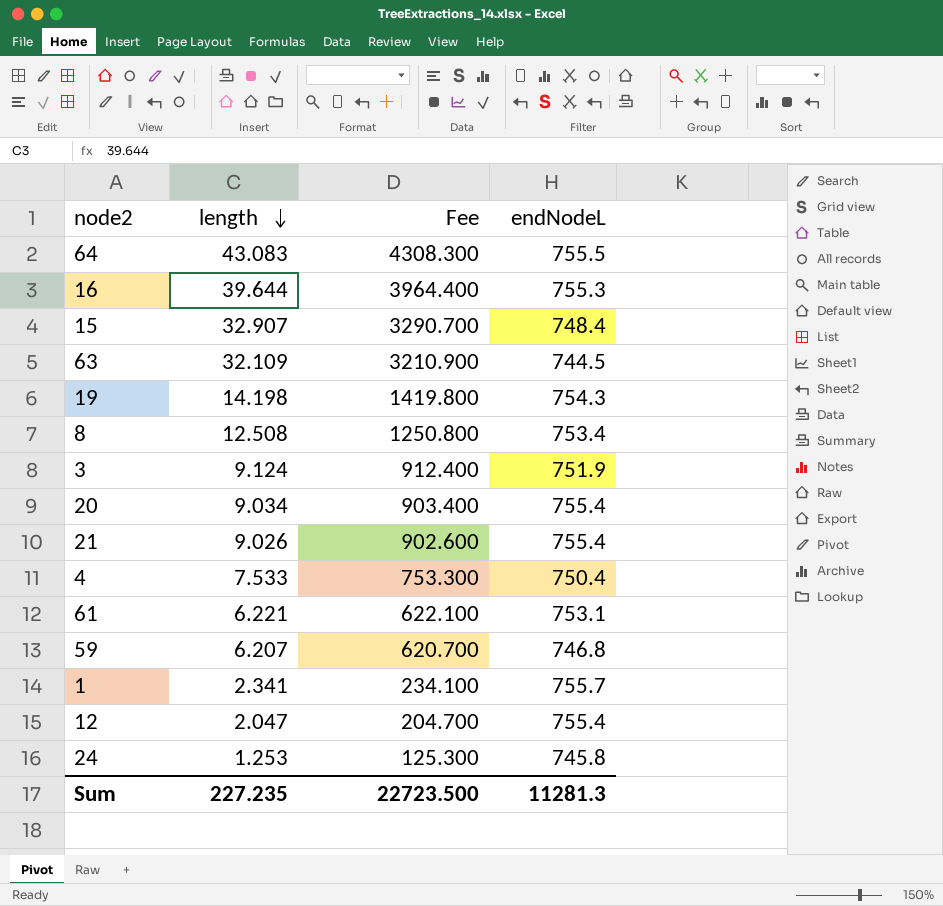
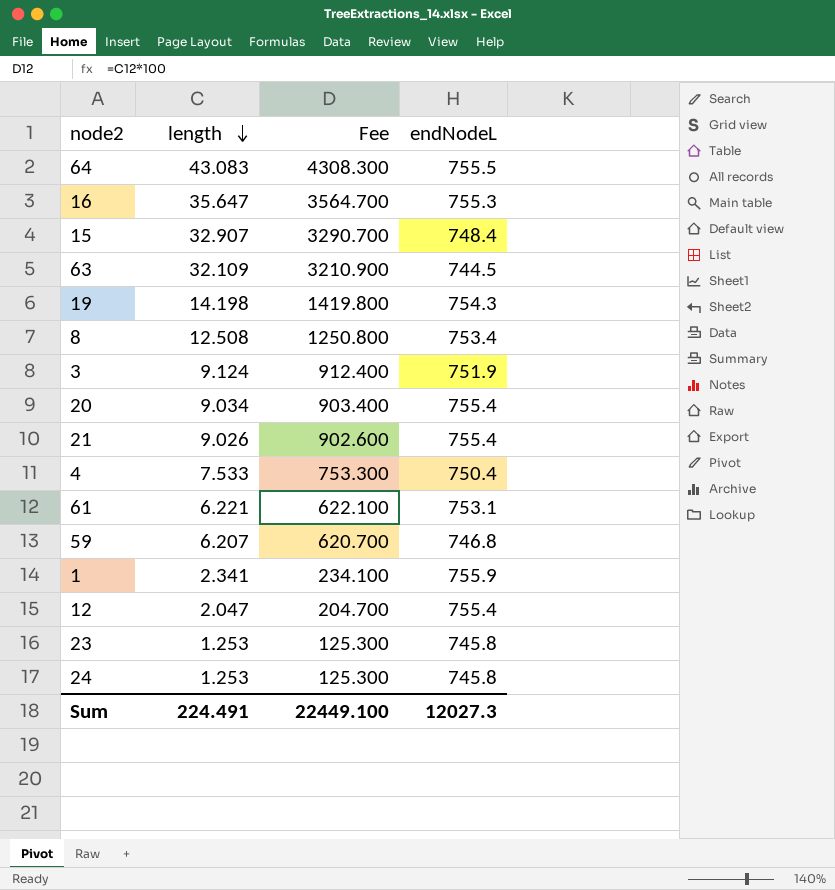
16 | length: 39.644 -> 35.647
16 | Fee: 3964.400 -> 3564.700
1 | endNodeL: 755.7 -> 755.9
row 23: none -> 1.253 | 125.300 | 745.8
Sum | length: 227.235 -> 224.491
Sum | Fee: 22723.500 -> 22449.100
Sum | endNodeL: 11281.3 -> 12027.3

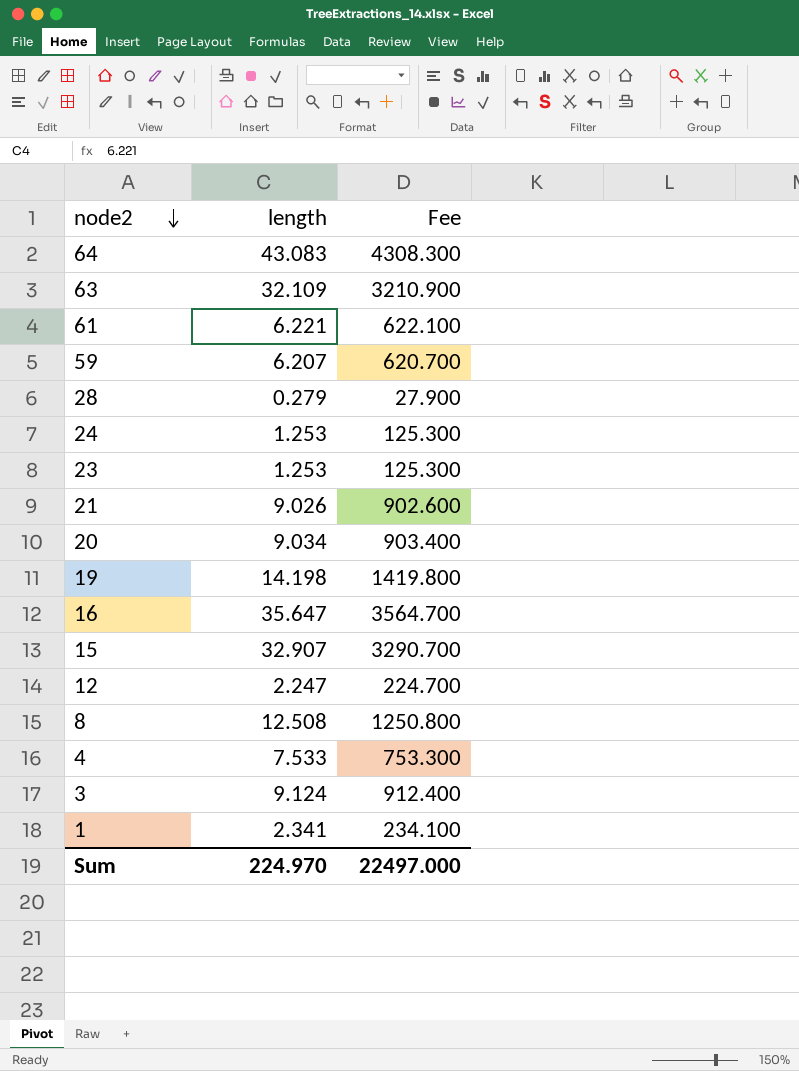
row order: length descending -> node2 descending
column endNodeL | position: 4 -> none
row 28: none -> 0.279 | 27.900
12 | length: 2.047 -> 2.247
12 | Fee: 204.700 -> 224.700
Sum | length: 224.491 -> 224.970
Sum | Fee: 22449.100 -> 22497.000

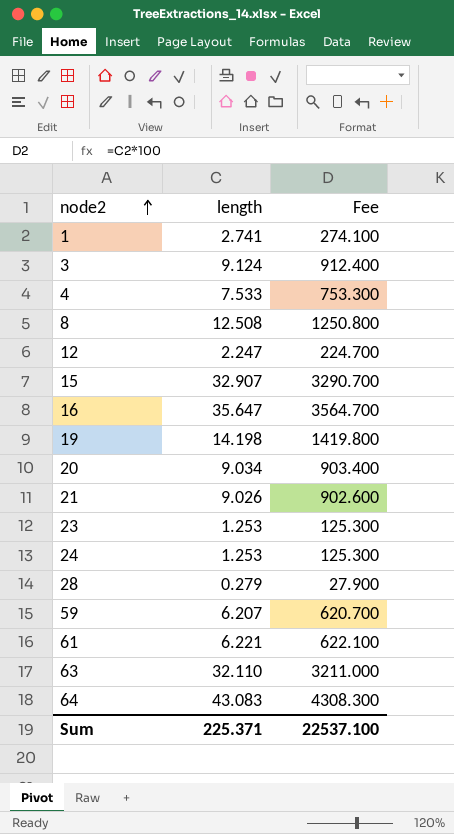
row order: node2 descending -> node2 ascending
1 | length: 2.341 -> 2.741
1 | Fee: 234.100 -> 274.100
63 | length: 32.109 -> 32.110
63 | Fee: 3210.900 -> 3211.000
Sum | length: 224.970 -> 225.371
Sum | Fee: 22497.000 -> 22537.100

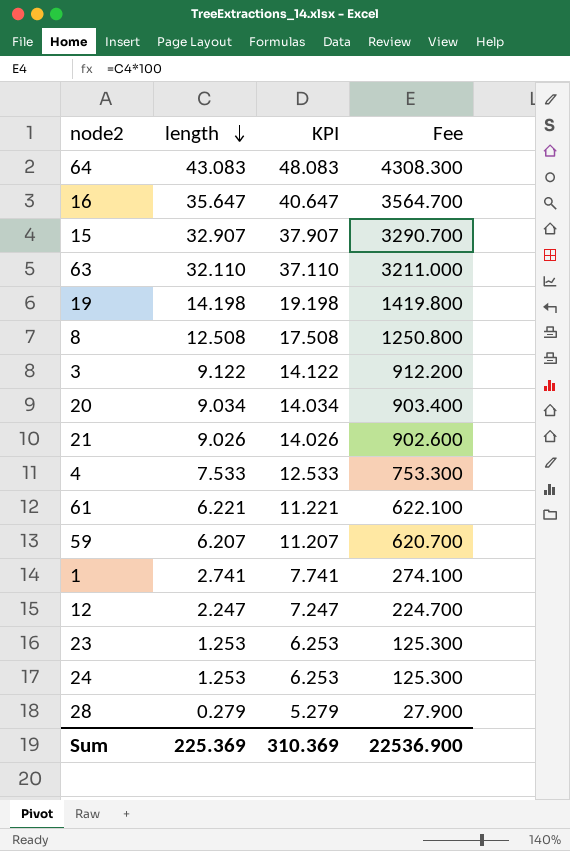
row order: node2 ascending -> length descending
column KPI | formula: none -> [length] + 5
3 | length: 9.124 -> 9.122
3 | Fee: 912.400 -> 912.200
Sum | length: 225.371 -> 225.369
Sum | Fee: 22537.100 -> 22536.900

